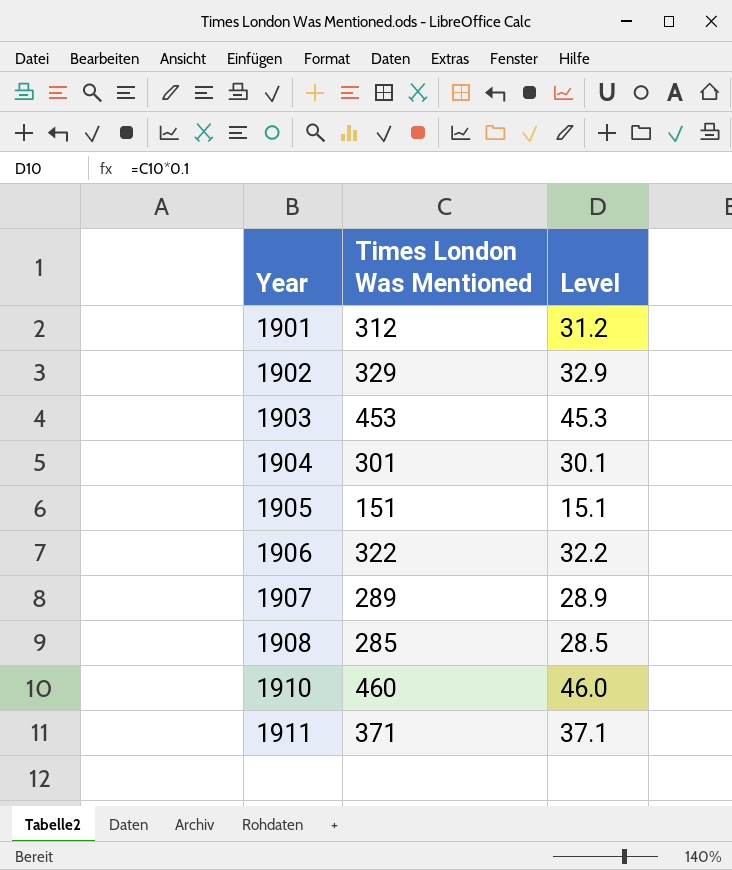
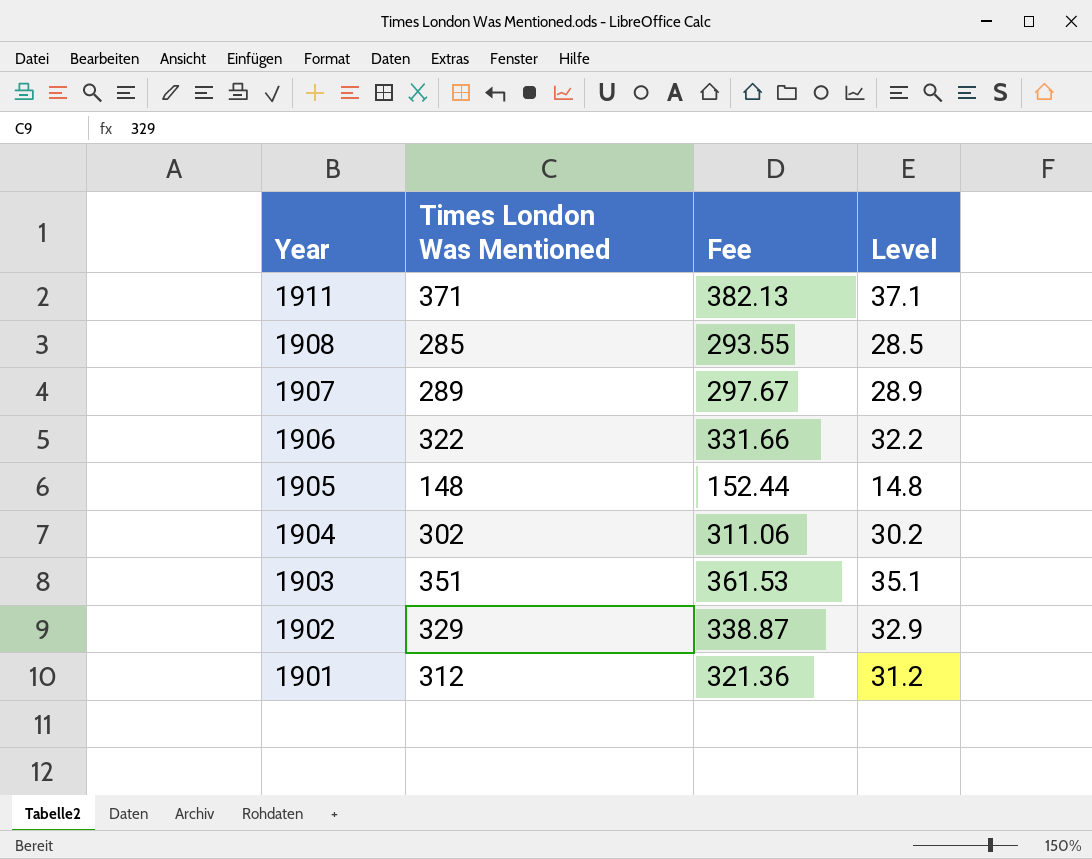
row order: Year ascending -> Year descending
column Fee | formula: none -> [Times London Was Mentioned] * 1.03
row 1910: 460 | 46.0 -> none
1905 | Times London Was Mentioned: 151 -> 148
1905 | Level: 15.1 -> 14.8
1904 | Times London Was Mentioned: 301 -> 302
1904 | Level: 30.1 -> 30.2
1903 | Times London Was Mentioned: 453 -> 351
1903 | Level: 45.3 -> 35.1

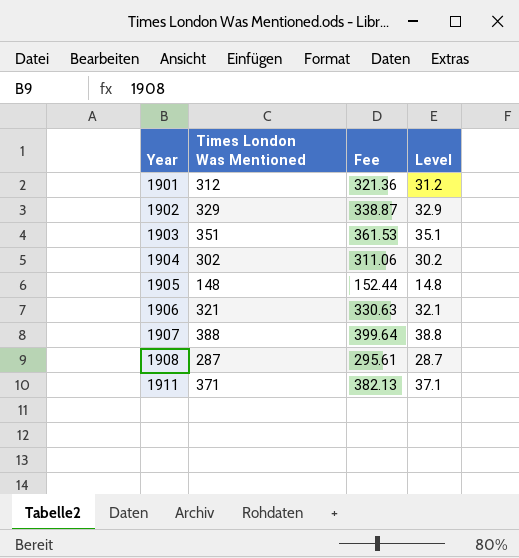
row order: Year descending -> Year ascending
1906 | Times London Was Mentioned: 322 -> 321
1906 | Fee: 331.66 -> 330.63
1906 | Level: 32.2 -> 32.1
1907 | Times London Was Mentioned: 289 -> 388
1907 | Fee: 297.67 -> 399.64
1907 | Level: 28.9 -> 38.8
1908 | Times London Was Mentioned: 285 -> 287
1908 | Fee: 293.55 -> 295.61
1908 | Level: 28.5 -> 28.7

